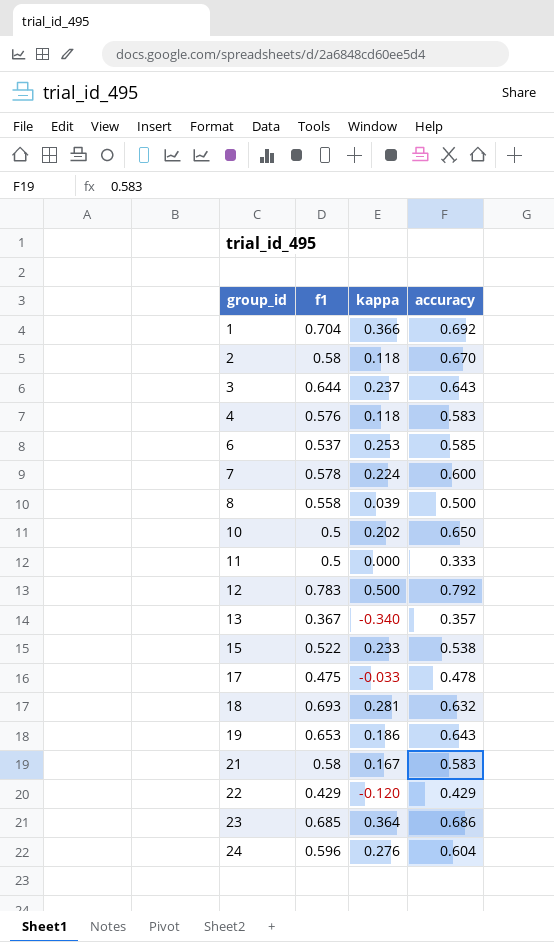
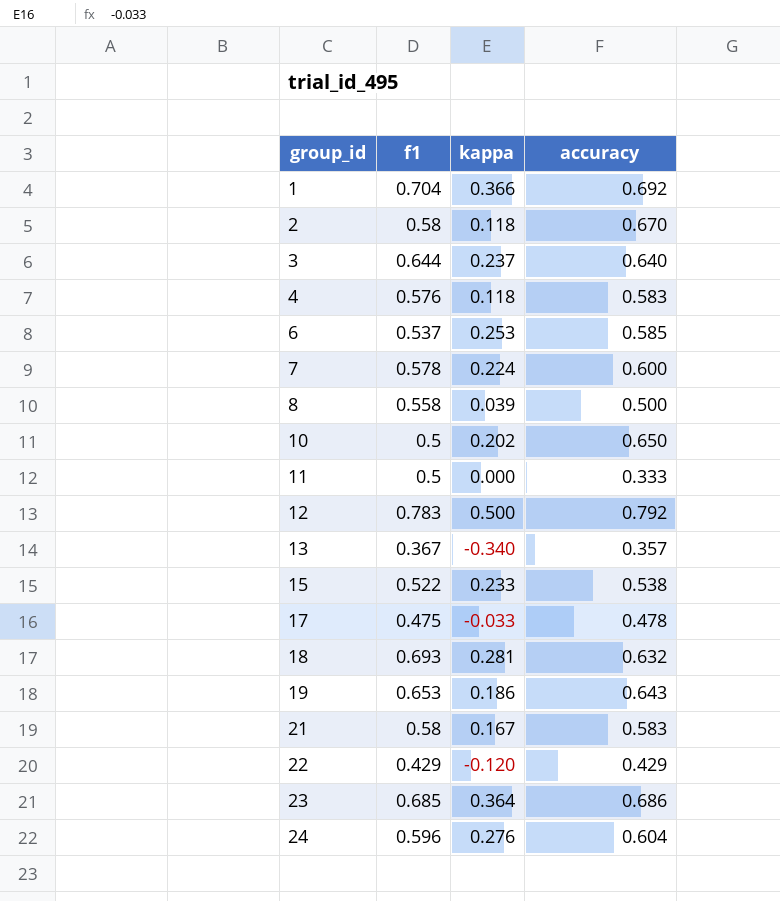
3 | accuracy: 0.643 -> 0.640

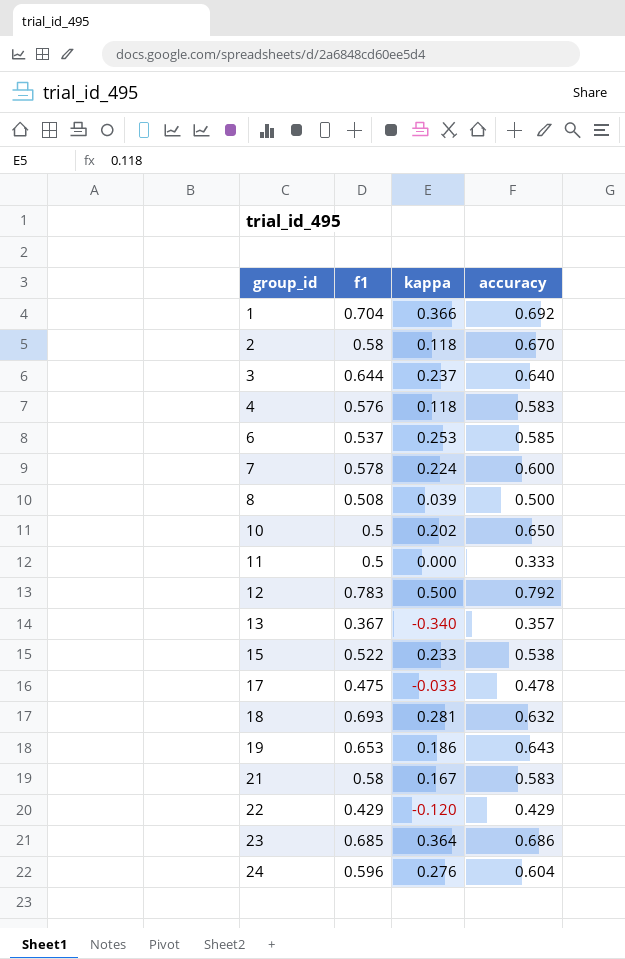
8 | f1: 0.558 -> 0.508

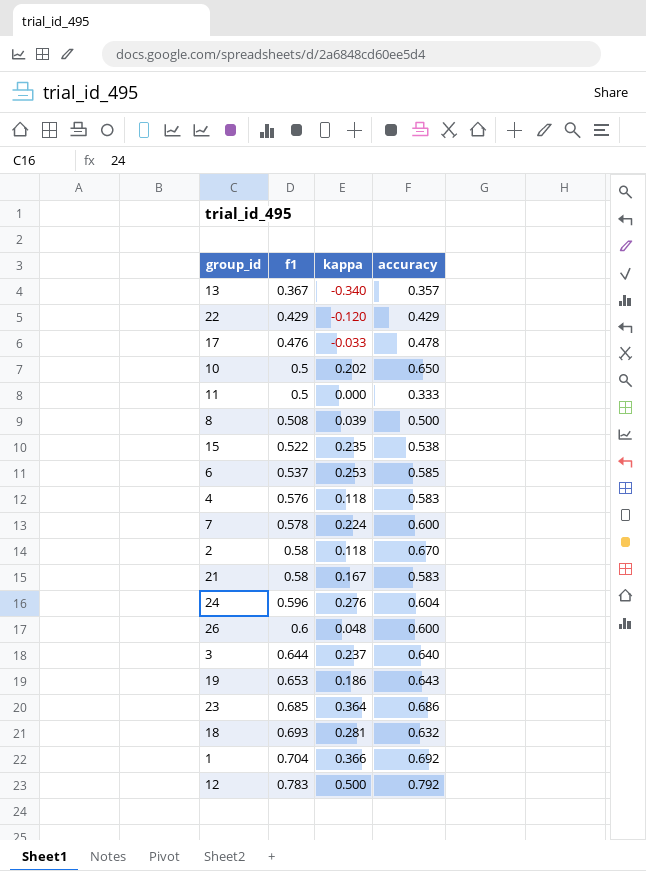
row order: group_id ascending -> f1 ascending
17 | f1: 0.475 -> 0.476
15 | kappa: 0.233 -> 0.235
row 26: none -> 0.6 | 0.048 | 0.600

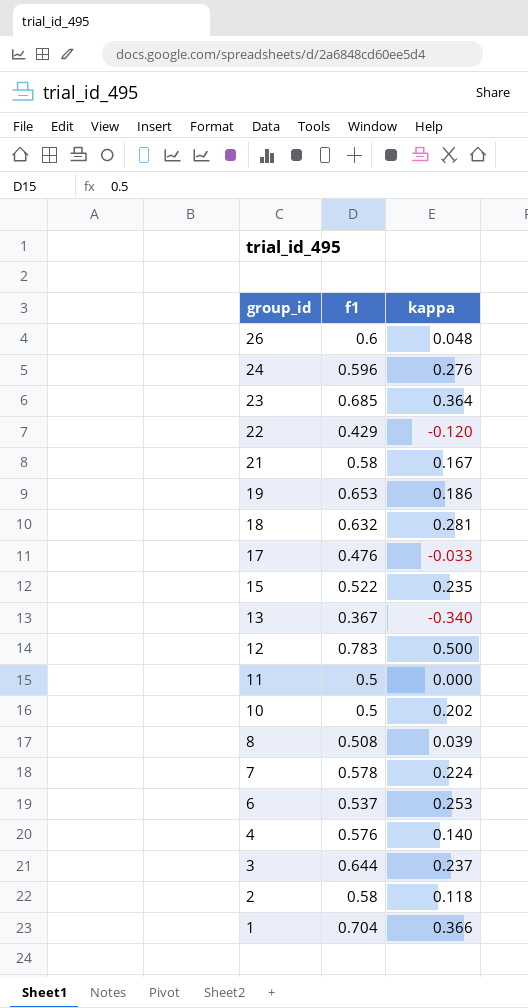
row order: f1 ascending -> group_id descending
column accuracy | position: 4 -> none
18 | f1: 0.693 -> 0.632
4 | kappa: 0.118 -> 0.140

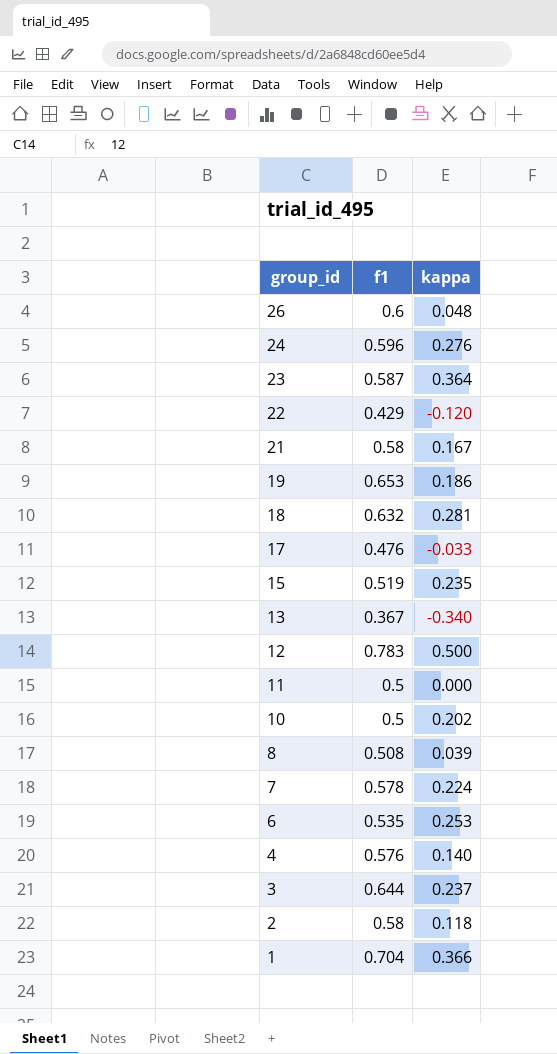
23 | f1: 0.685 -> 0.587
15 | f1: 0.522 -> 0.519
6 | f1: 0.537 -> 0.535

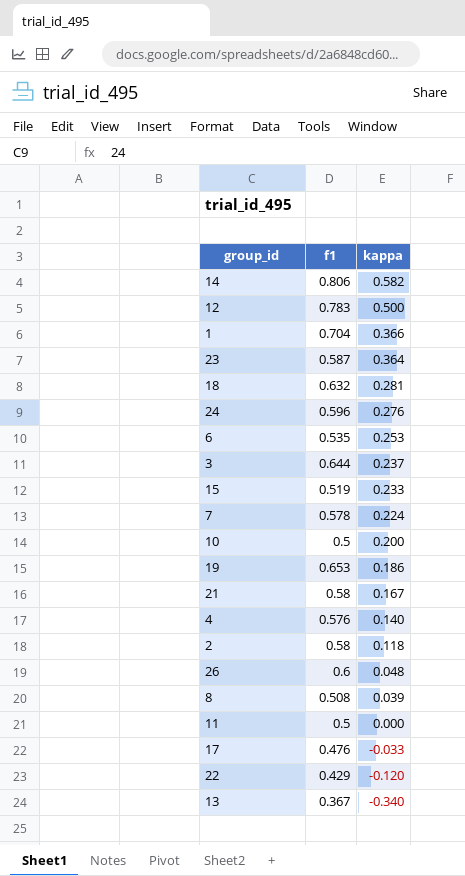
row order: group_id descending -> kappa descending
row 14: none -> 0.806 | 0.582
15 | kappa: 0.235 -> 0.233
10 | kappa: 0.202 -> 0.200

